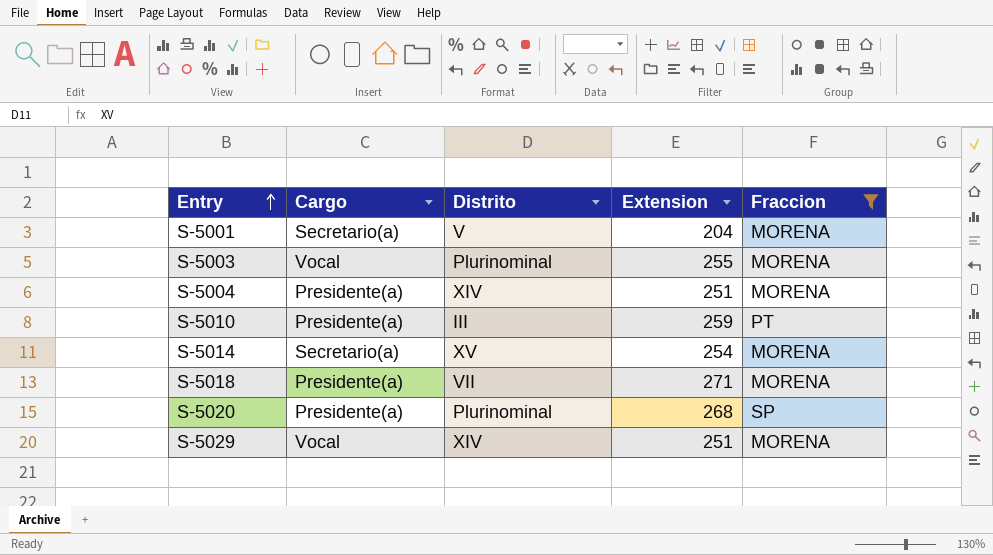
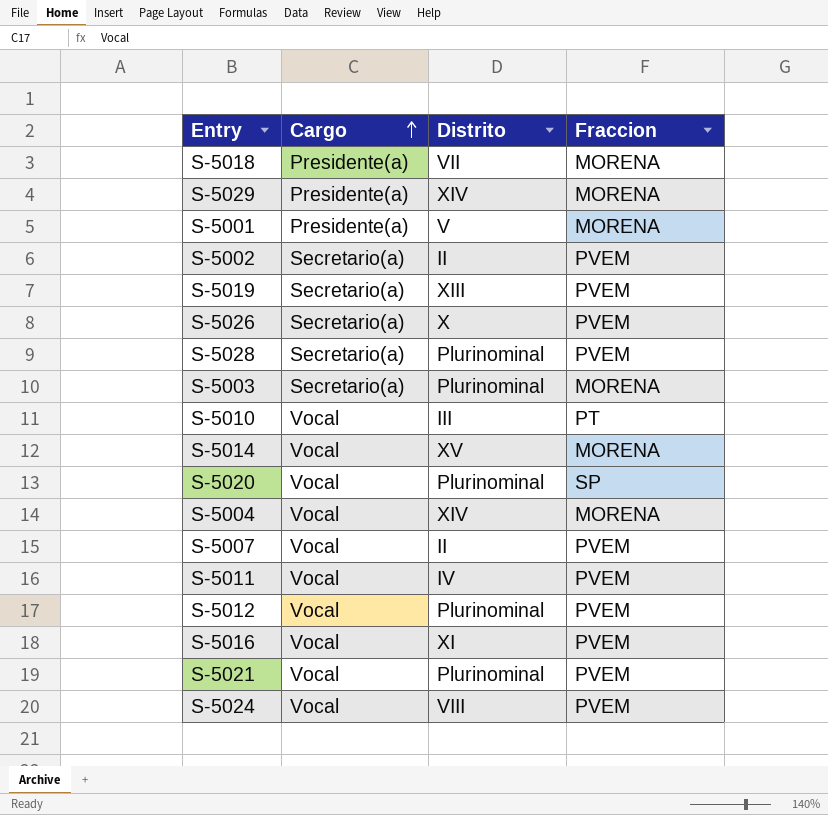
filter: Fraccion != PVEM -> none
row order: Entry ascending -> Cargo ascending
column Extension | position: 4 -> none
S-5029 | Cargo: Vocal -> Presidente(a)
S-5001 | Cargo: Secretario(a) -> Presidente(a)
S-5003 | Cargo: Vocal -> Secretario(a)
S-5010 | Cargo: Presidente(a) -> Vocal
S-5014 | Cargo: Secretario(a) -> Vocal
S-5020 | Cargo: Presidente(a) -> Vocal
S-5004 | Cargo: Presidente(a) -> Vocal

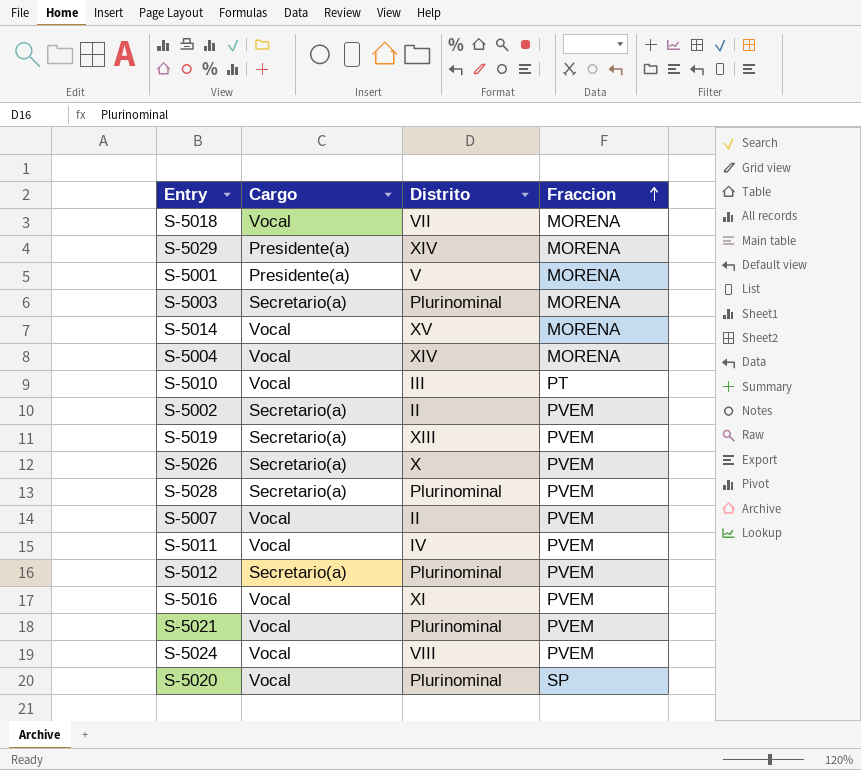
row order: Cargo ascending -> Fraccion ascending
S-5018 | Cargo: Presidente(a) -> Vocal
S-5012 | Cargo: Vocal -> Secretario(a)

